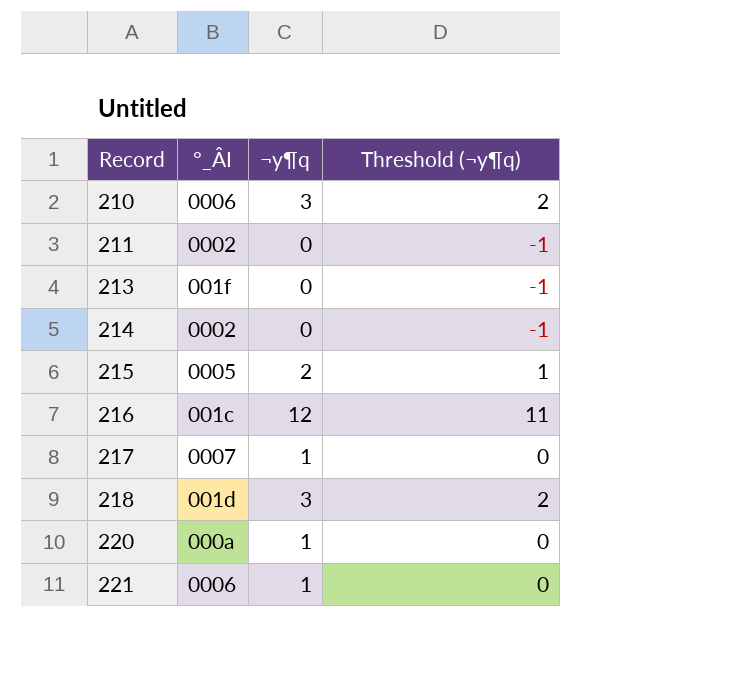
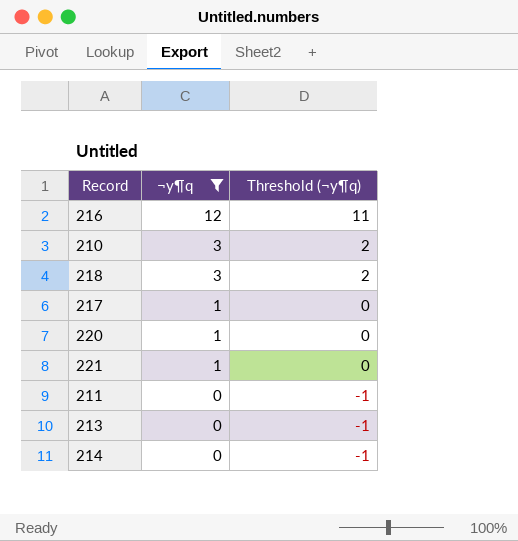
filter: none -> ¬y¶q != 2
row order: Record ascending -> ¬y¶q descending
column °_ÂI | position: 2 -> none

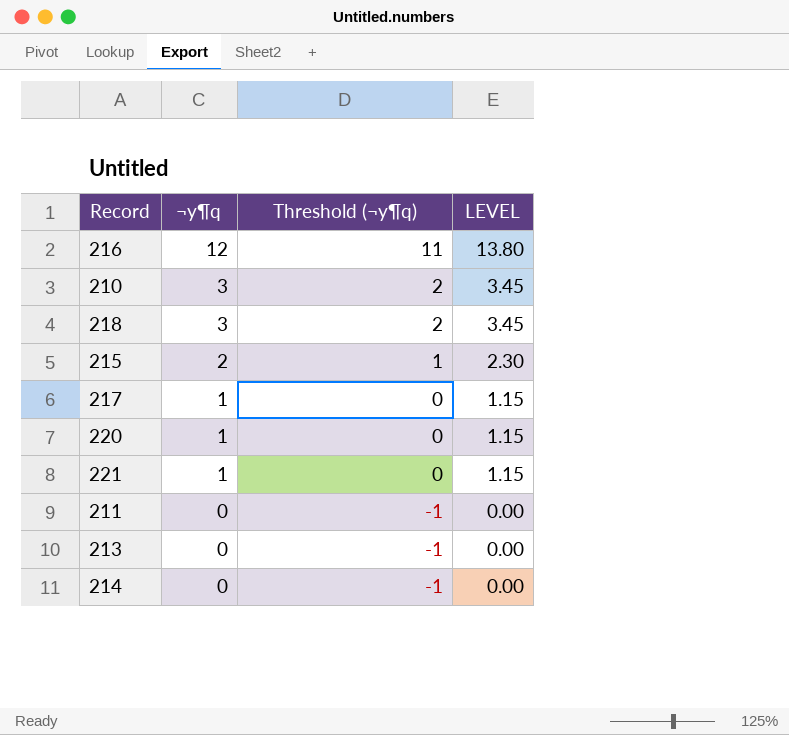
filter: ¬y¶q != 2 -> none
column LEVEL | formula: none -> [¬y¶q] * 1.15

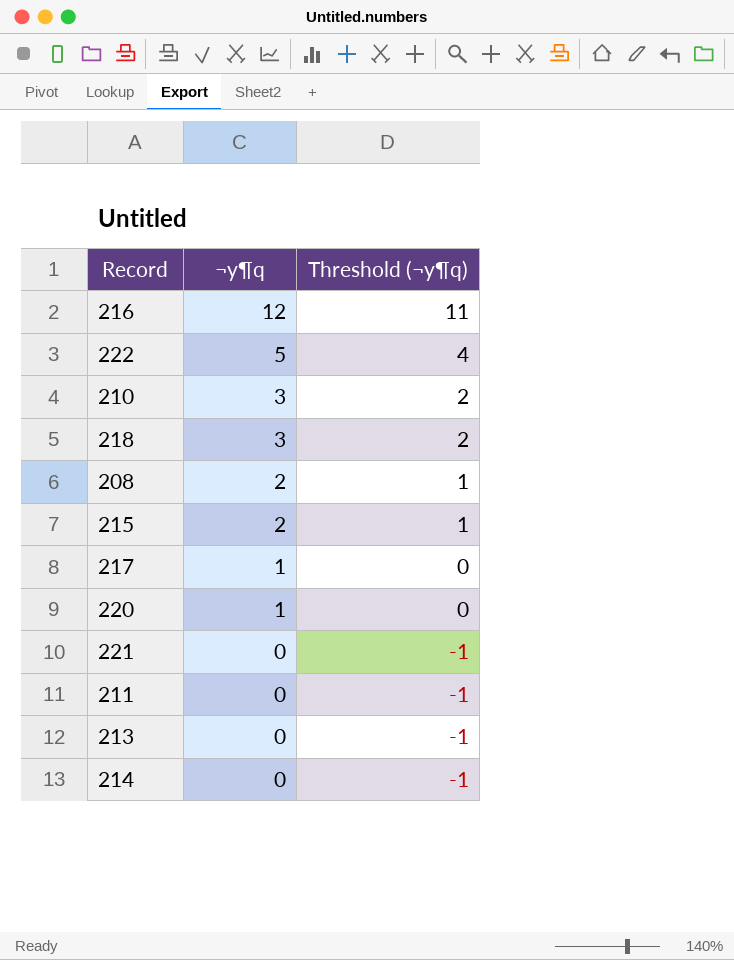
column LEVEL | formula: [¬y¶q] * 1.15 -> none
row 222: none -> 5 | 4
row 208: none -> 2 | 1
221 | ¬y¶q: 1 -> 0
221 | Threshold (¬y¶q): 0 -> -1

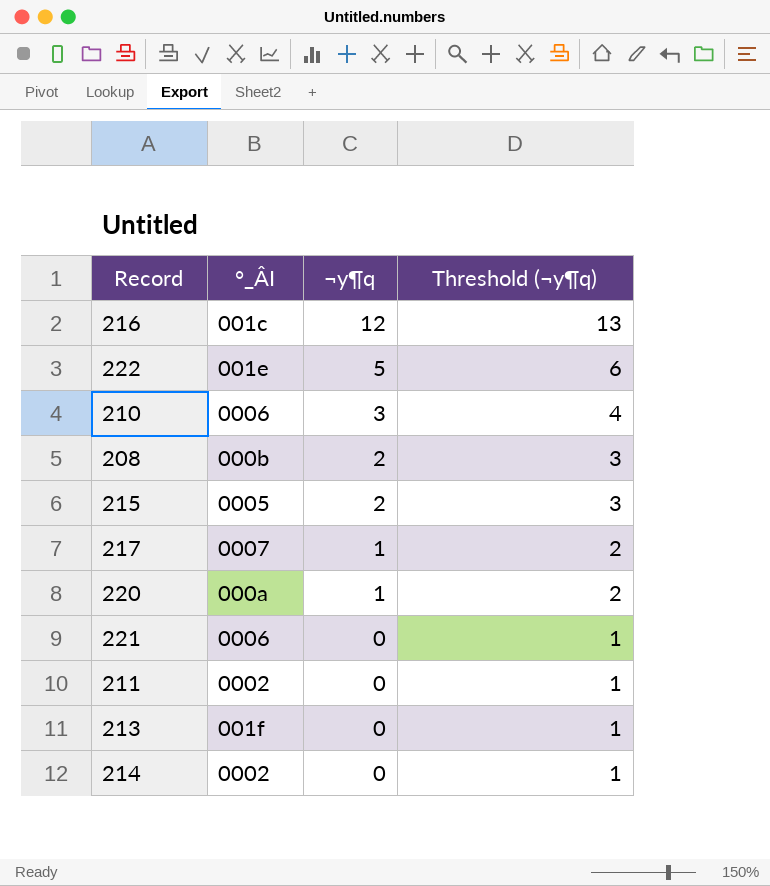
column °_ÂI | position: none -> 2
column Threshold (¬y¶q) | formula: [¬y¶q] - 1 -> [¬y¶q] + 1
row 218: 3 | 2 -> none

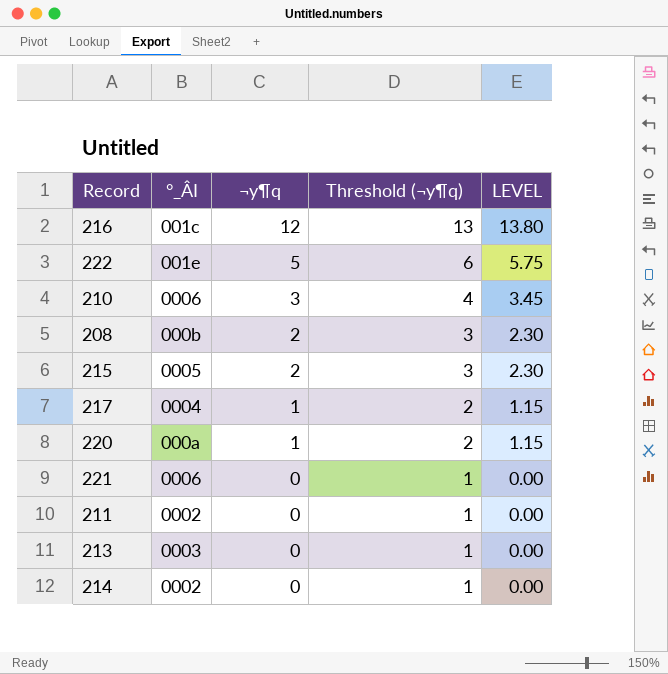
column LEVEL | formula: none -> [¬y¶q] * 1.15
217 | °_ÂI: 0007 -> 0004
213 | °_ÂI: 001f -> 0003

